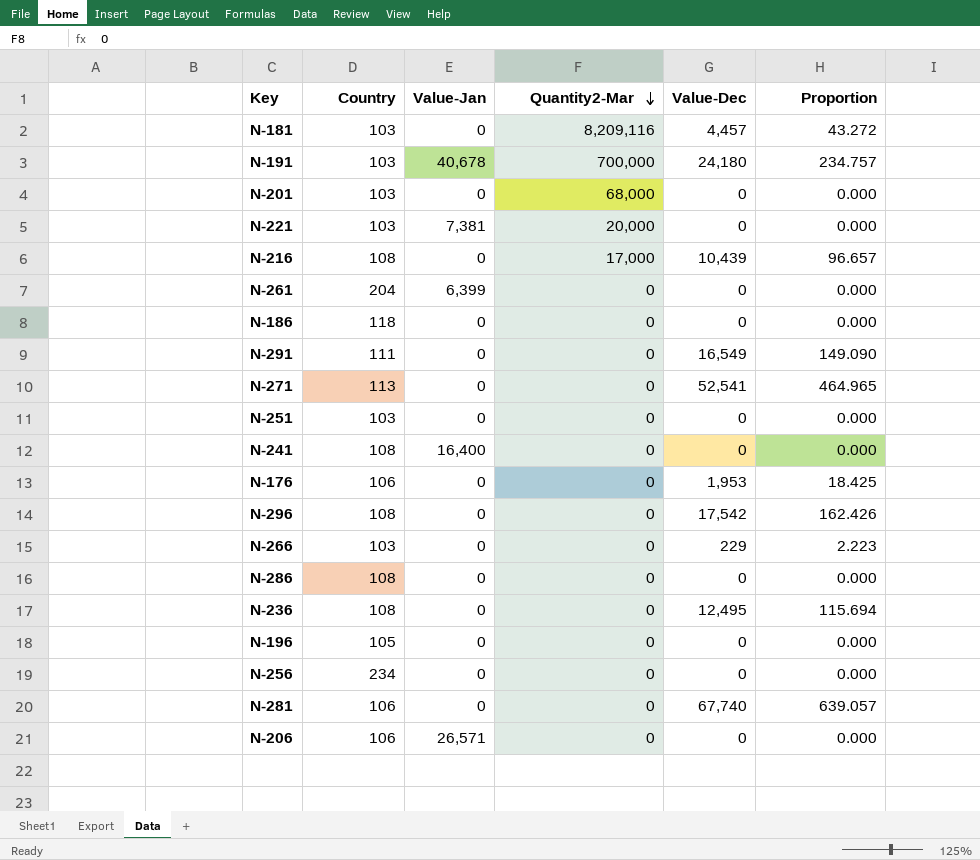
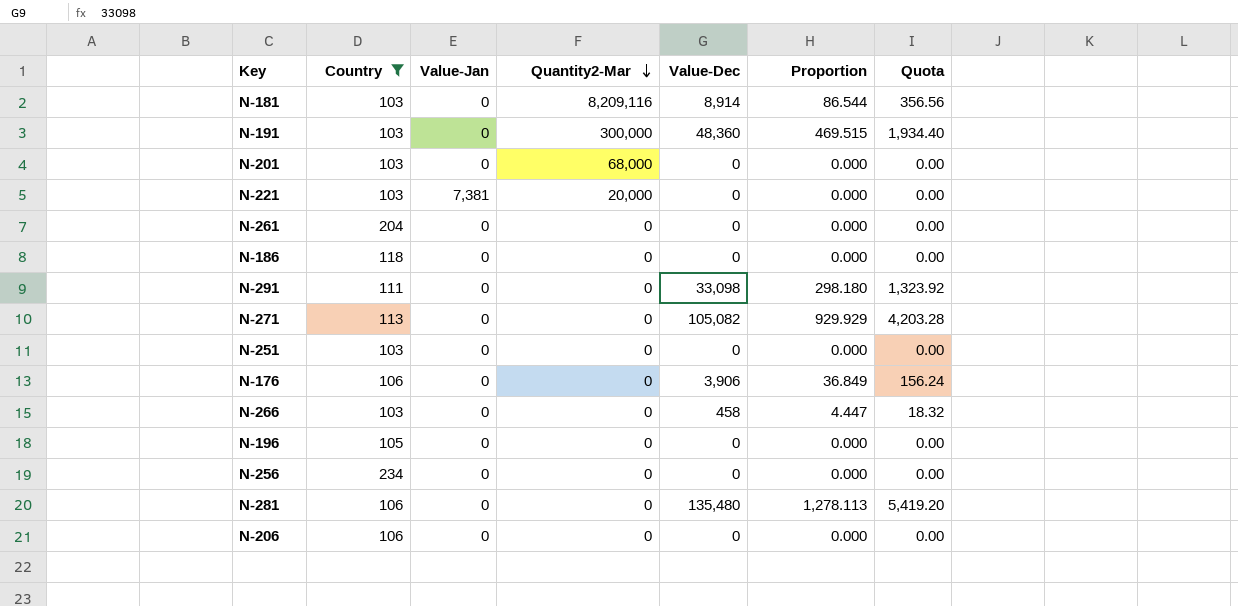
filter: none -> Country != 108
column Quota | formula: none -> [Value-Dec] * 0.04
N-181 | Value-Dec: 4,457 -> 8,914
N-181 | Proportion: 43.272 -> 86.544
N-191 | Value-Jan: 40,678 -> 0
N-191 | Quantity2-Mar: 700,000 -> 300,000
N-191 | Value-Dec: 24,180 -> 48,360
N-191 | Proportion: 234.757 -> 469.515
N-261 | Value-Jan: 6,399 -> 0
N-291 | Value-Dec: 16,549 -> 33,098
N-291 | Proportion: 149.090 -> 298.180
N-271 | Value-Dec: 52,541 -> 105,082
N-271 | Proportion: 464.965 -> 929.929
N-176 | Value-Dec: 1,953 -> 3,906
N-176 | Proportion: 18.425 -> 36.849
N-266 | Value-Dec: 229 -> 458
N-266 | Proportion: 2.223 -> 4.447
N-281 | Value-Dec: 67,740 -> 135,480
N-281 | Proportion: 639.057 -> 1,278.113
N-206 | Value-Jan: 26,571 -> 0

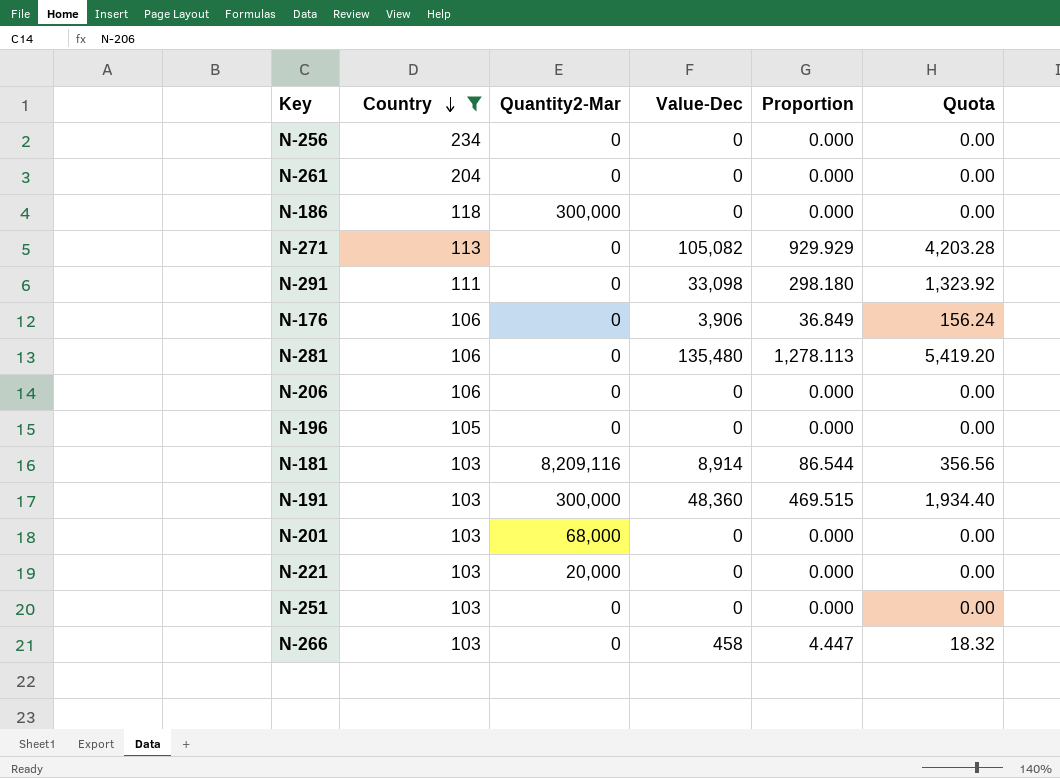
row order: Quantity2-Mar descending -> Country descending
column Value-Jan | position: 3 -> none
N-186 | Quantity2-Mar: 0 -> 300,000

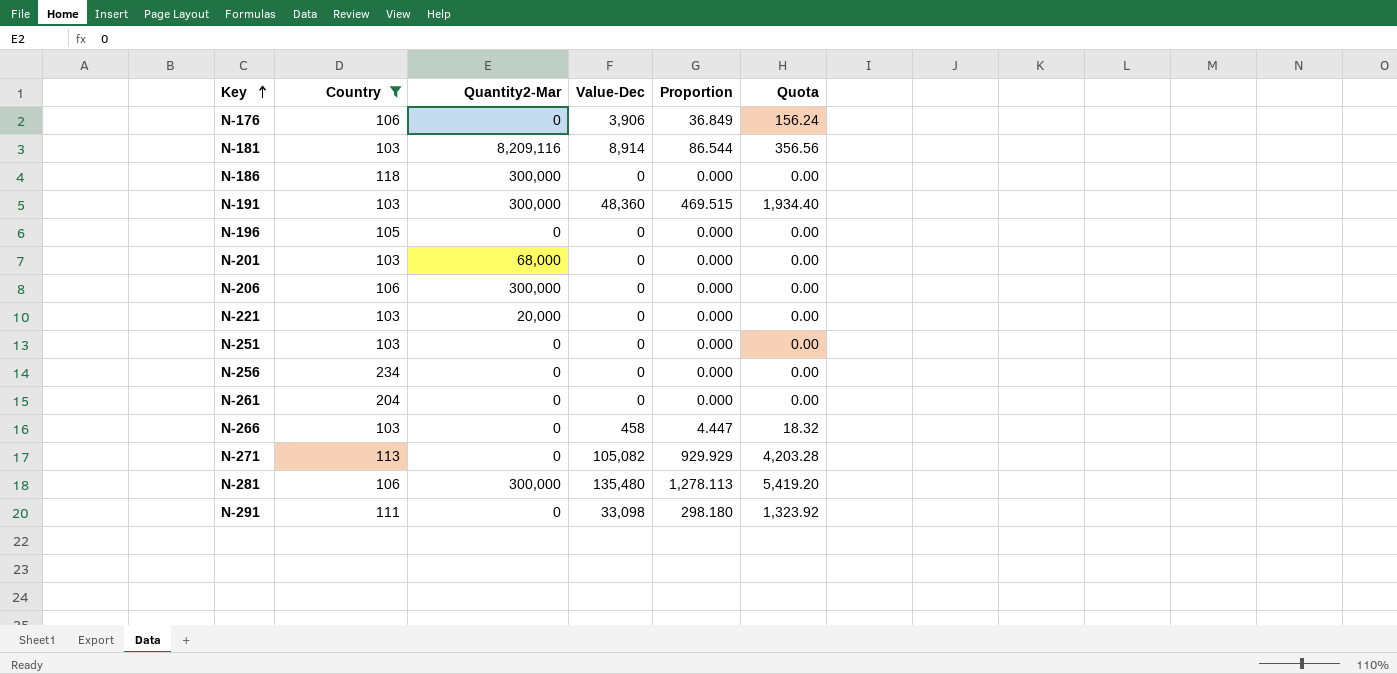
row order: Country descending -> Key ascending
N-206 | Quantity2-Mar: 0 -> 300,000
N-281 | Quantity2-Mar: 0 -> 300,000

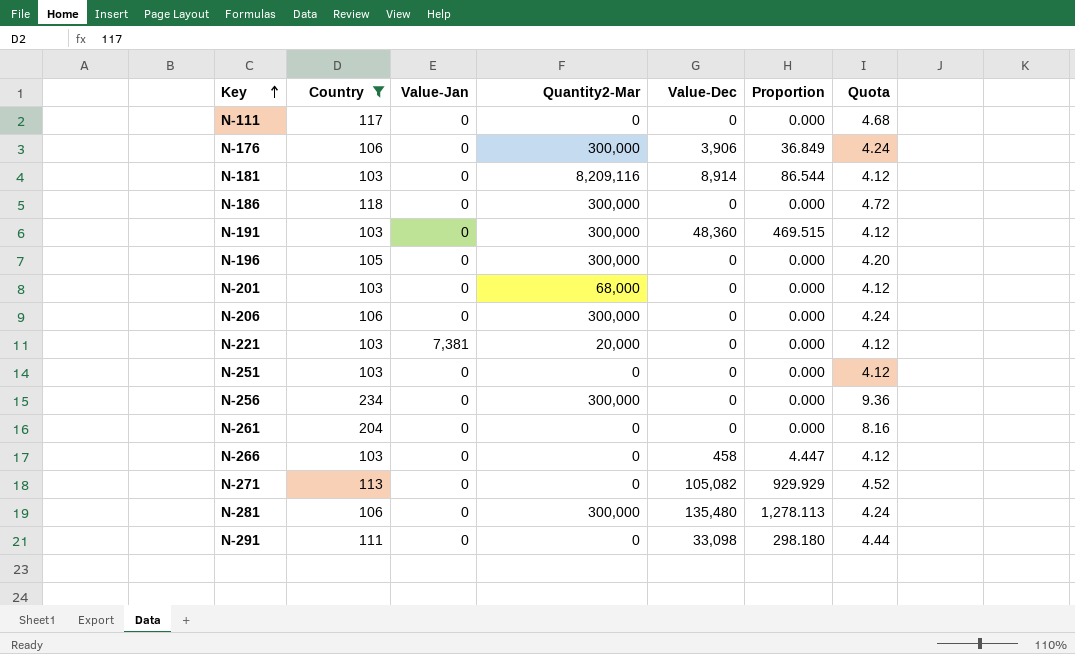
column Value-Jan | position: none -> 3
column Quota | formula: [Value-Dec] * 0.04 -> [Country] * 0.04
row N-111: none -> 117 | 0 | 0 | 0 | 0.000 | 4.68
N-176 | Quantity2-Mar: 0 -> 300,000
N-196 | Quantity2-Mar: 0 -> 300,000
N-256 | Quantity2-Mar: 0 -> 300,000

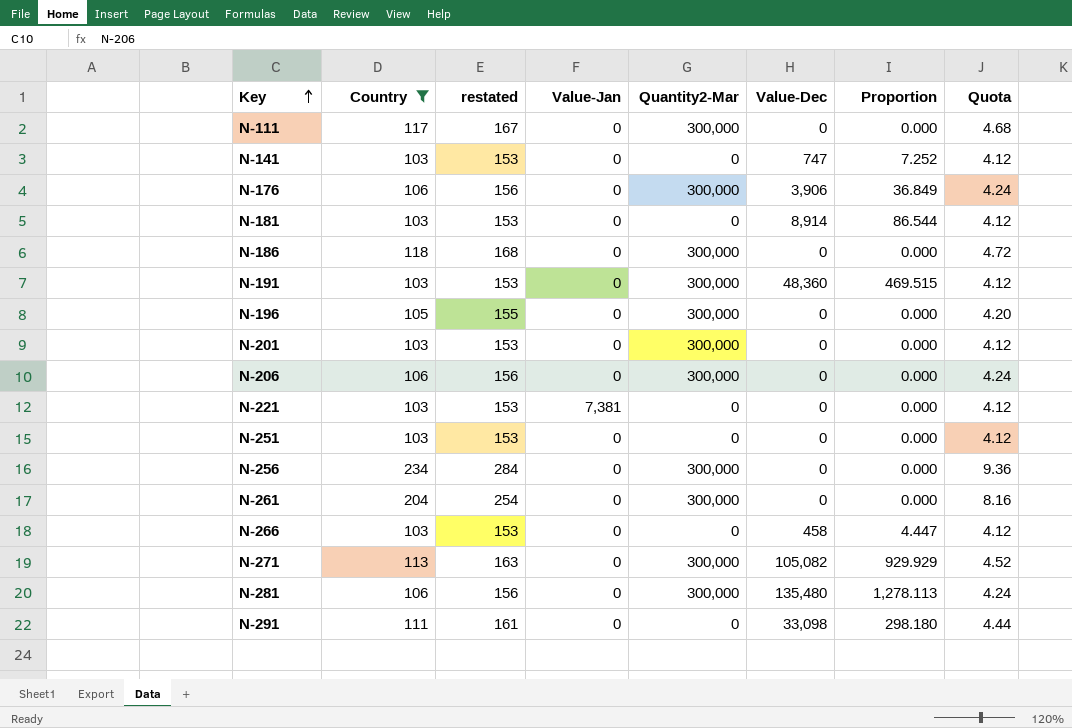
column restated | formula: none -> [Country] + 50
N-111 | Quantity2-Mar: 0 -> 300,000
row N-141: none -> 103 | 153 | 0 | 0 | 747 | 7.252 | 4.12
N-181 | Quantity2-Mar: 8,209,116 -> 0
N-201 | Quantity2-Mar: 68,000 -> 300,000
N-221 | Quantity2-Mar: 20,000 -> 0
N-261 | Quantity2-Mar: 0 -> 300,000
N-271 | Quantity2-Mar: 0 -> 300,000

